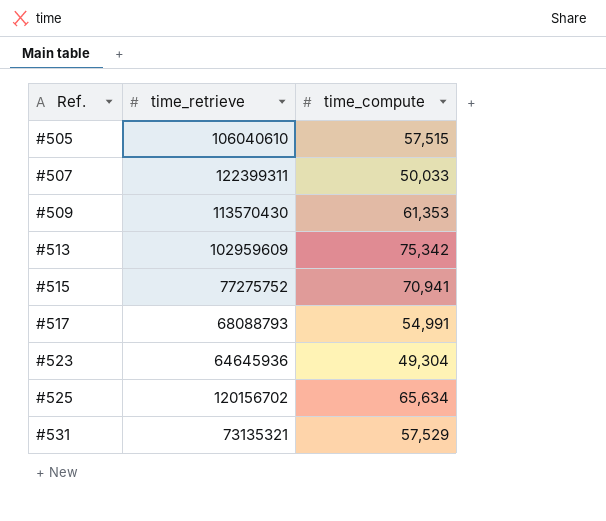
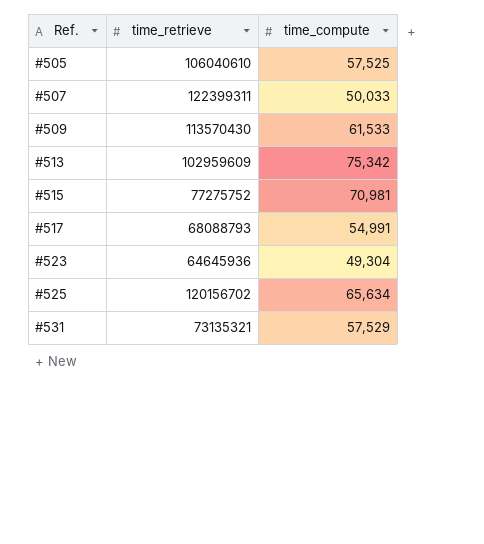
#505 | time_compute: 57,515 -> 57,525
#509 | time_compute: 61,353 -> 61,533
#515 | time_compute: 70,941 -> 70,981

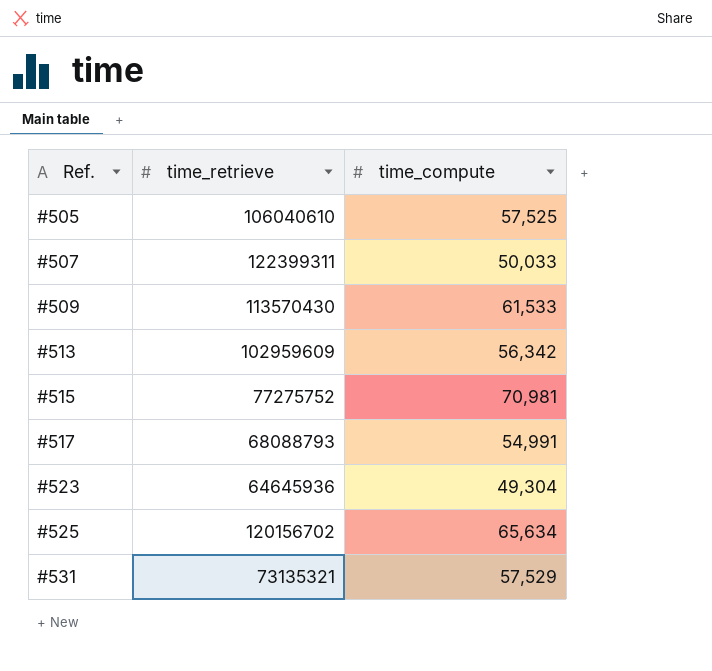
#513 | time_compute: 75,342 -> 56,342

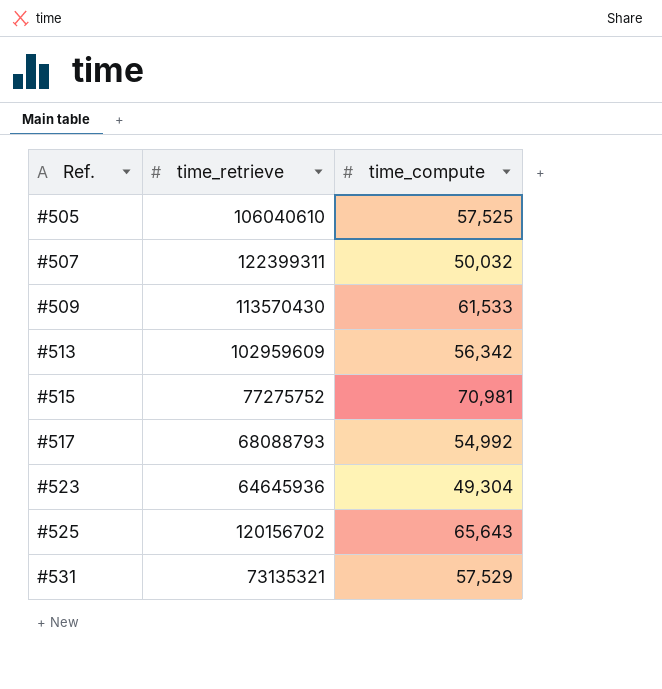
#507 | time_compute: 50,033 -> 50,032
#517 | time_compute: 54,991 -> 54,992
#525 | time_compute: 65,634 -> 65,643

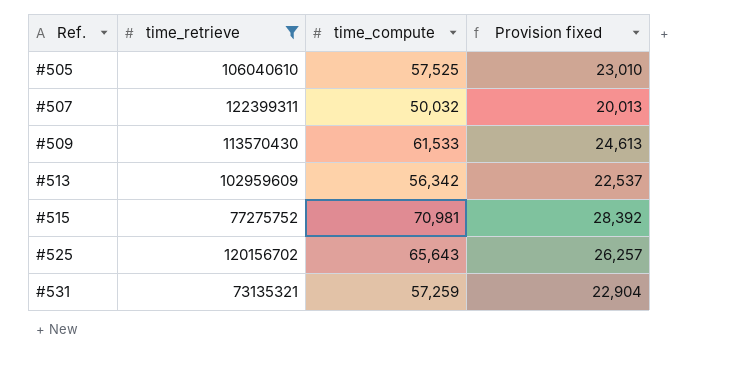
filter: none -> time_retrieve >= 73135321
column Provision fixed | formula: none -> [time_compute] * 0.4
#531 | time_compute: 57,529 -> 57,259

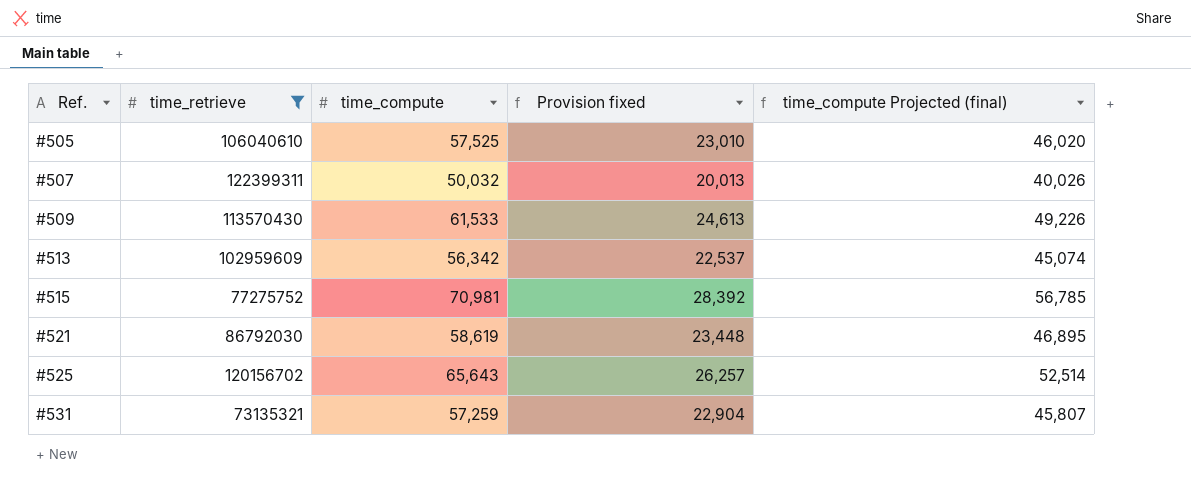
column time_compute Projected (final) | formula: none -> [time_compute] * 0.8
row #521: none -> 86792030 | 58,619 | 23,448 | 46,895

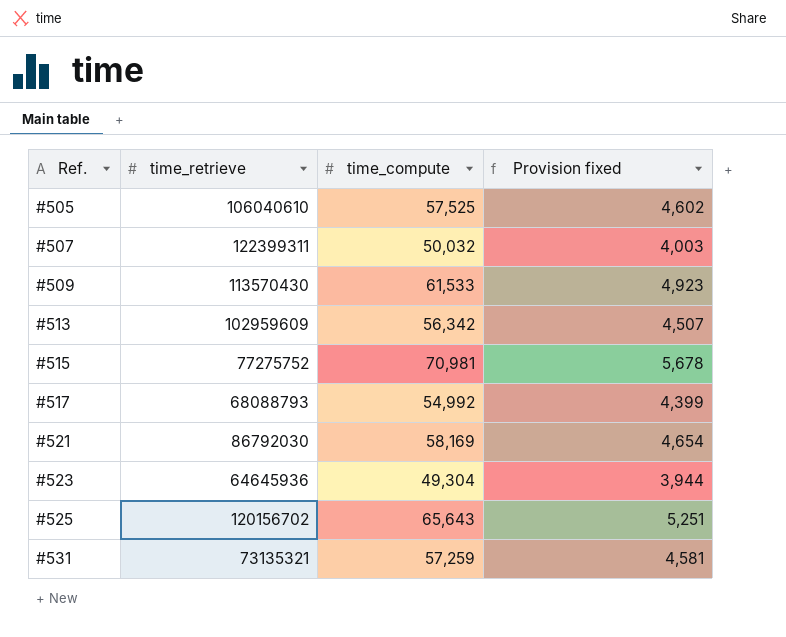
filter: time_retrieve >= 73135321 -> none
column time_compute Projected (final) | formula: [time_compute] * 0.8 -> none
column Provision fixed | formula: [time_compute] * 0.4 -> [time_compute] * 0.08
#521 | time_compute: 58,619 -> 58,169

